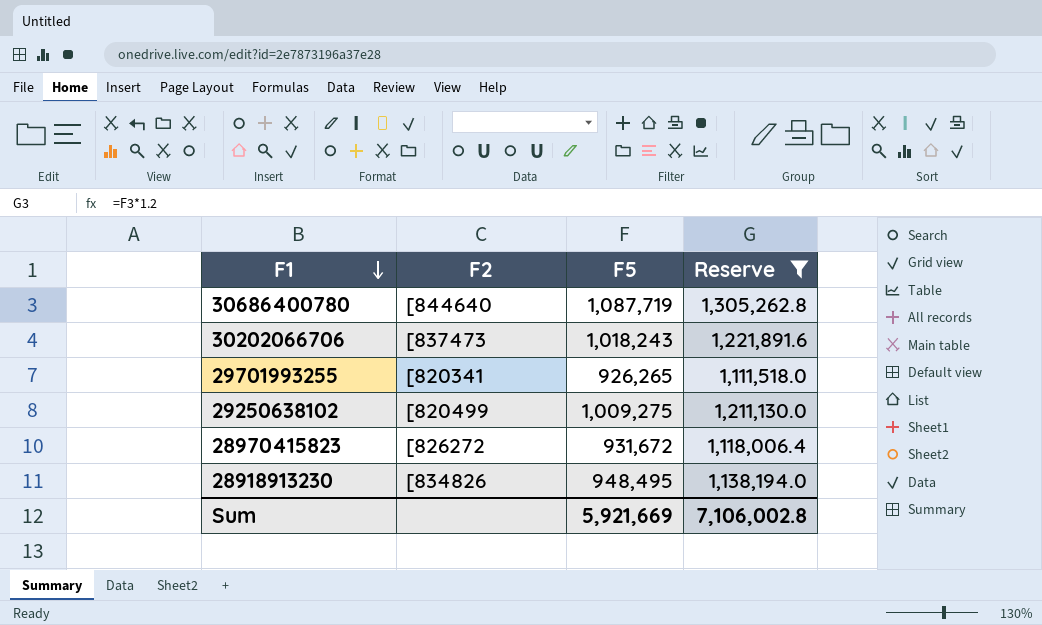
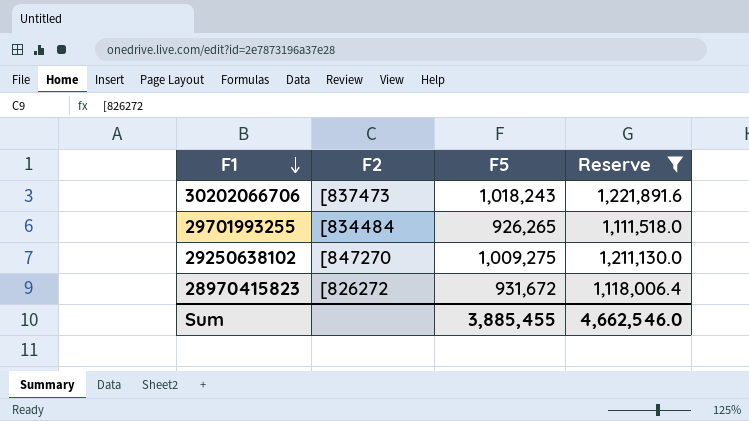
row 30686400780: [844640 | 1,087,719 | 1,305,262.8 -> none
row 28918913230: [834826 | 948,495 | 1,138,194.0 -> none
29701993255 | F2: [820341 -> [834484
29250638102 | F2: [820499 -> [847270
Sum | F5: 5,921,669 -> 3,885,455
Sum | Reserve: 7,106,002.8 -> 4,662,546.0

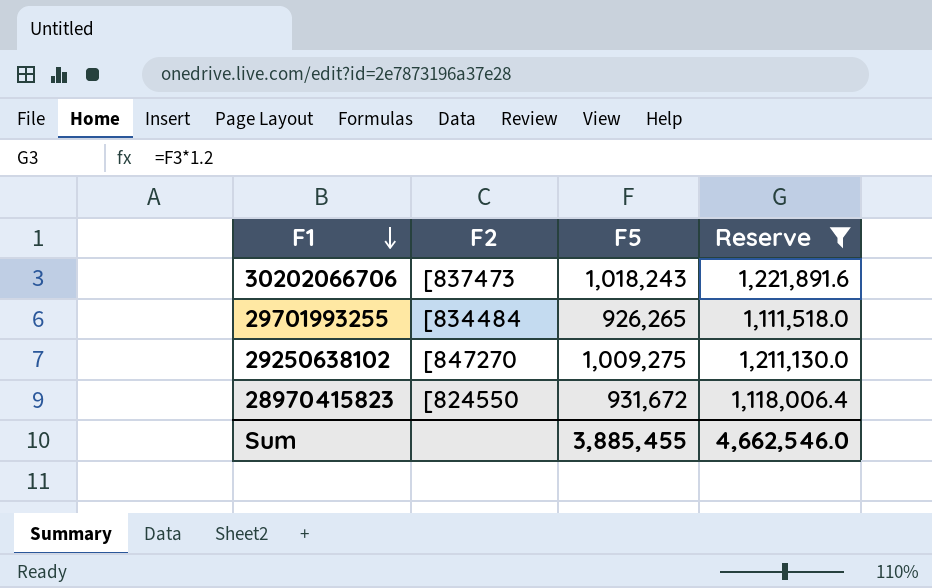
28970415823 | F2: [826272 -> [824550

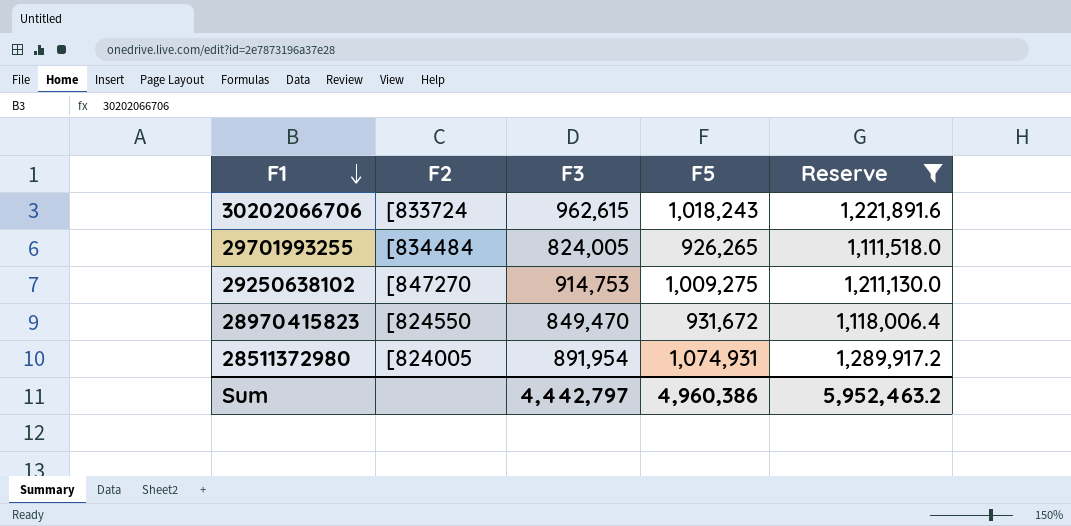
column F3 | position: none -> 3
30202066706 | F2: [837473 -> [833724
row 28511372980: none -> [824005 | 891,954 | 1,074,931 | 1,289,917.2
Sum | F5: 3,885,455 -> 4,960,386
Sum | Reserve: 4,662,546.0 -> 5,952,463.2

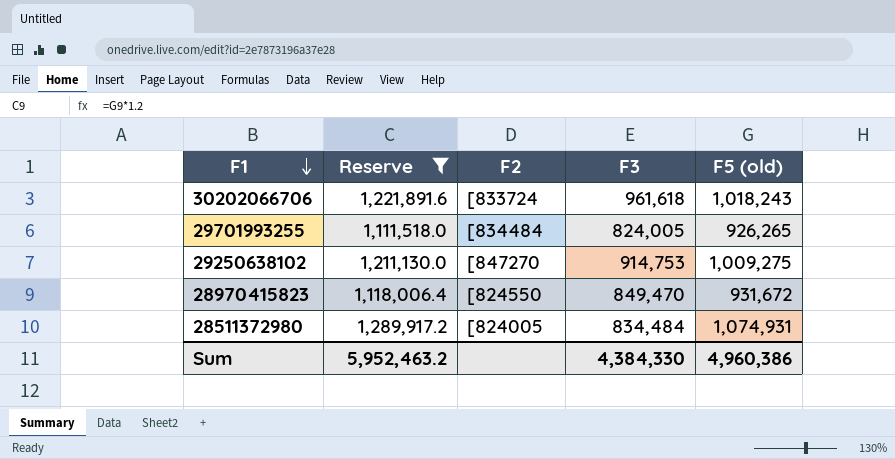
column Reserve | position: 5 -> 2
column name: F5 -> F5 (old)
30202066706 | F3: 962,615 -> 961,618
28511372980 | F3: 891,954 -> 834,484
Sum | F3: 4,442,797 -> 4,384,330

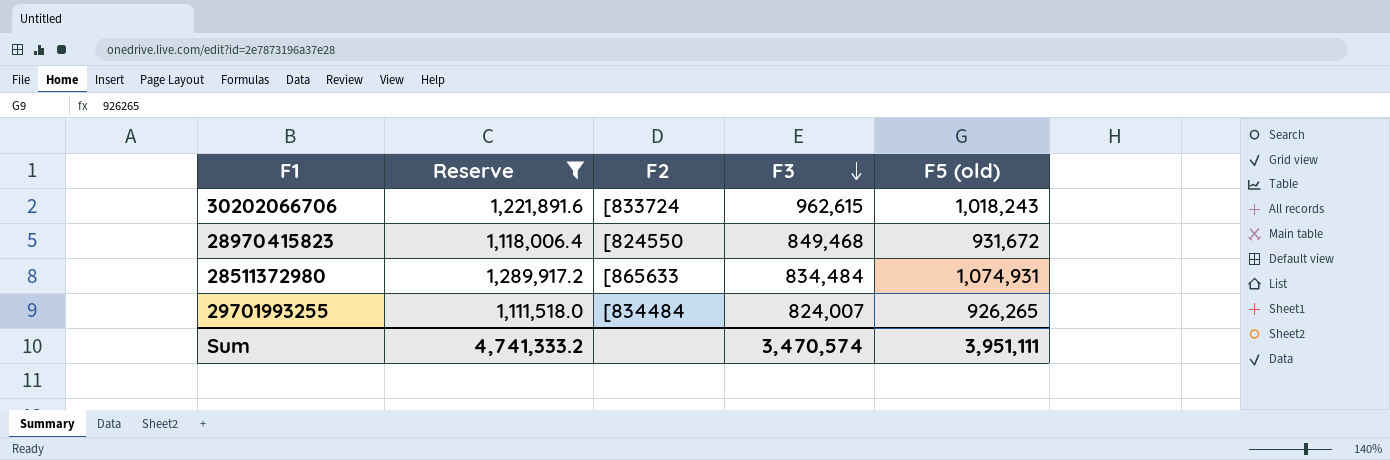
row order: F1 descending -> F3 descending
row 29250638102: 1,211,130.0 | [847270 | 914,753 | 1,009,275 -> none
30202066706 | F3: 961,618 -> 962,615
28970415823 | F3: 849,470 -> 849,468
28511372980 | F2: [824005 -> [865633
29701993255 | F3: 824,005 -> 824,007
Sum | Reserve: 5,952,463.2 -> 4,741,333.2
Sum | F3: 4,384,330 -> 3,470,574
Sum | F5 (old): 4,960,386 -> 3,951,111

